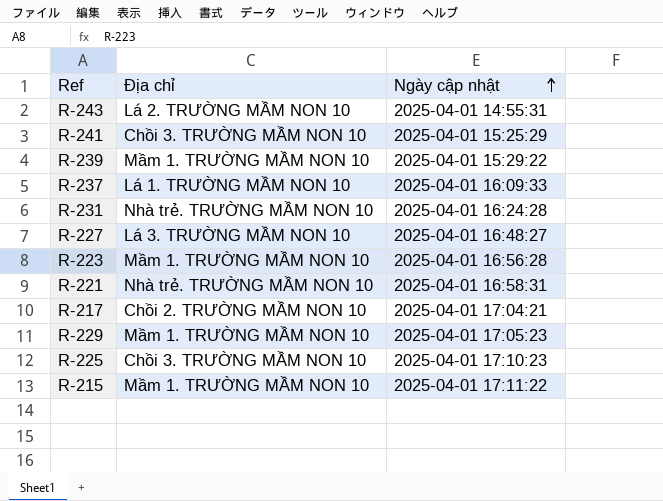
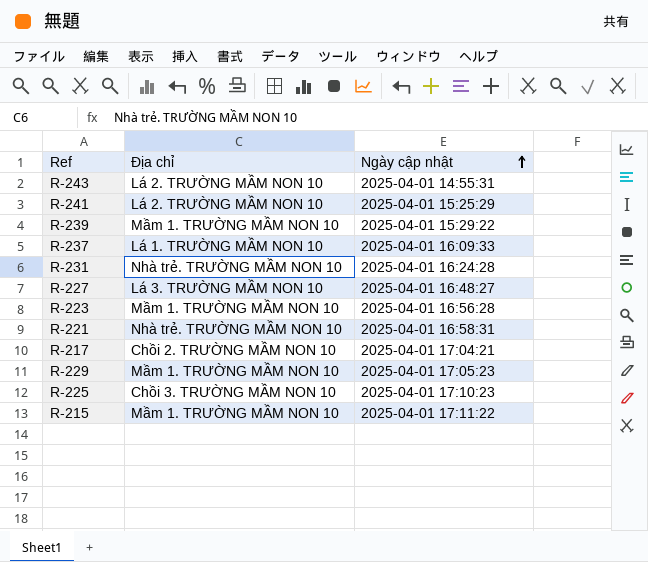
R-241 | Địa chỉ: Chồi 3. TRƯỜNG MẦM NON 10 -> Lá 2. TRƯỜNG MẦM NON 10

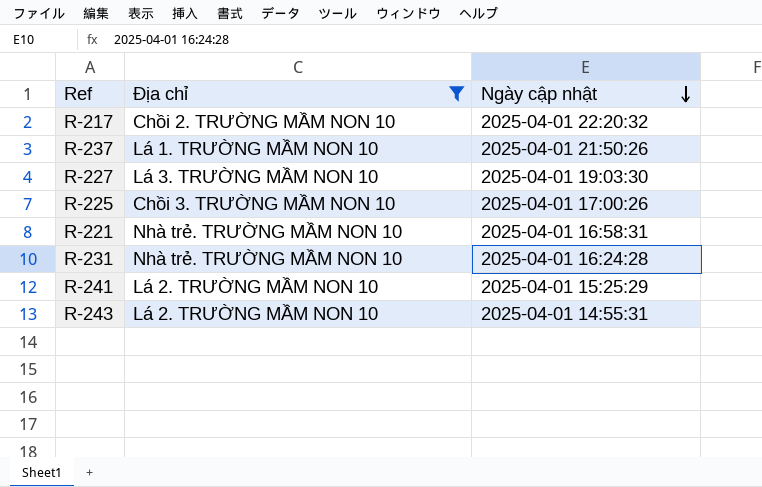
filter: none -> Địa chỉ != Mầm 1. TRƯỜNG MẦM NON 10
row order: Ngày cập nhật ascending -> Ngày cập nhật descending
R-217 | Ngày cập nhật: 2025-04-01 17:04:21 -> 2025-04-01 22:20:32
R-237 | Ngày cập nhật: 2025-04-01 16:09:33 -> 2025-04-01 21:50:26
R-227 | Ngày cập nhật: 2025-04-01 16:48:27 -> 2025-04-01 19:03:30
R-225 | Ngày cập nhật: 2025-04-01 17:10:23 -> 2025-04-01 17:00:26

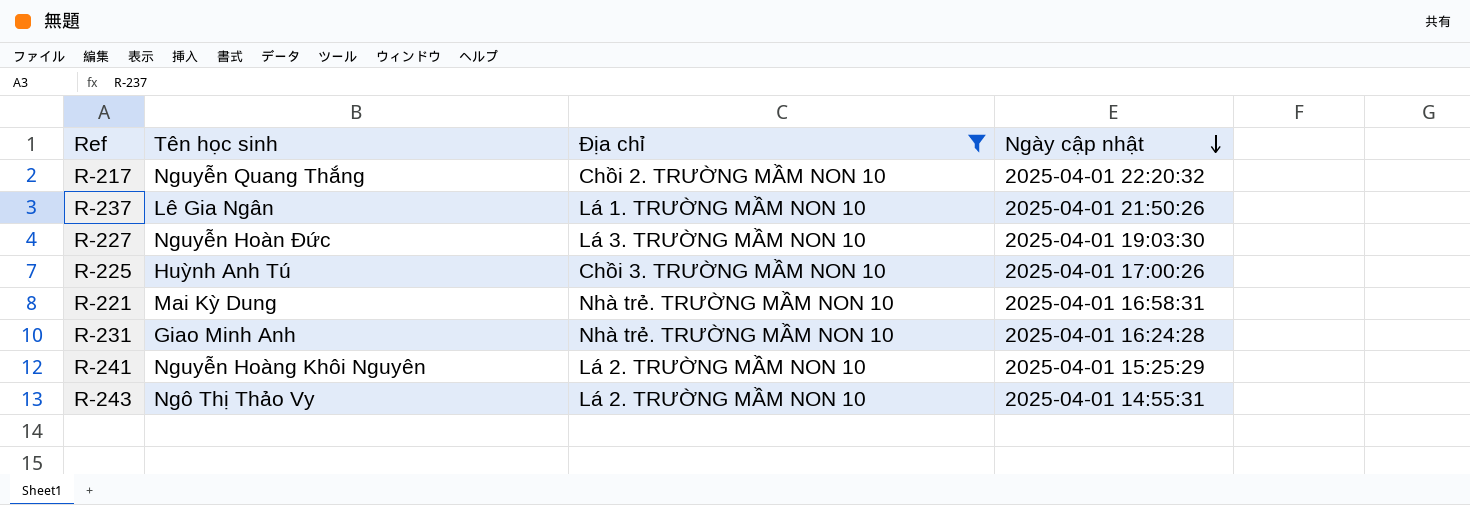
column Tên học sinh | position: none -> 2

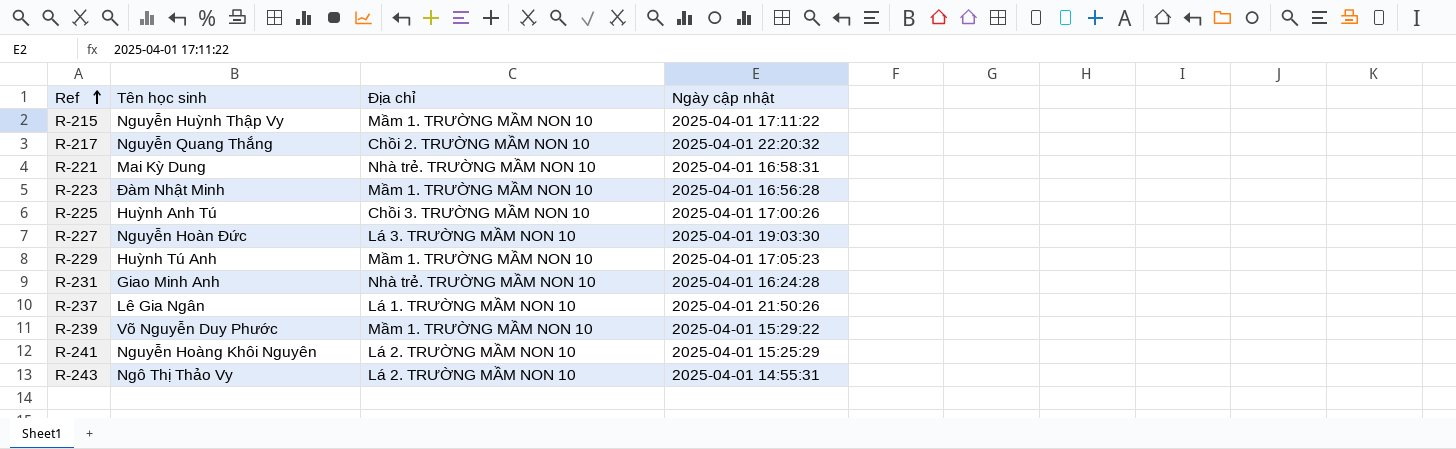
filter: Địa chỉ != Mầm 1. TRƯỜNG MẦM NON 10 -> none
row order: Ngày cập nhật descending -> Ref ascending

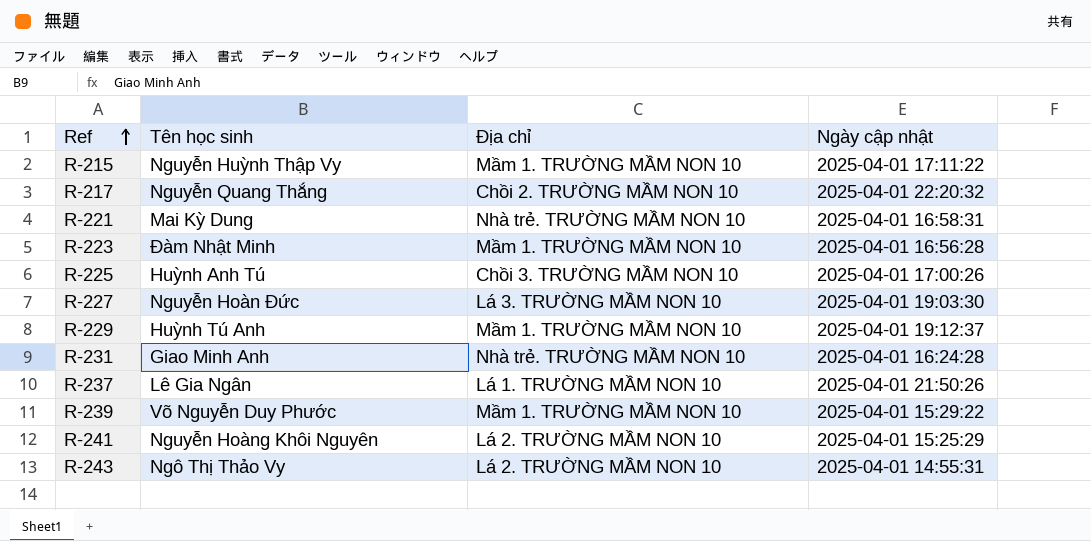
R-229 | Ngày cập nhật: 2025-04-01 17:05:23 -> 2025-04-01 19:12:37

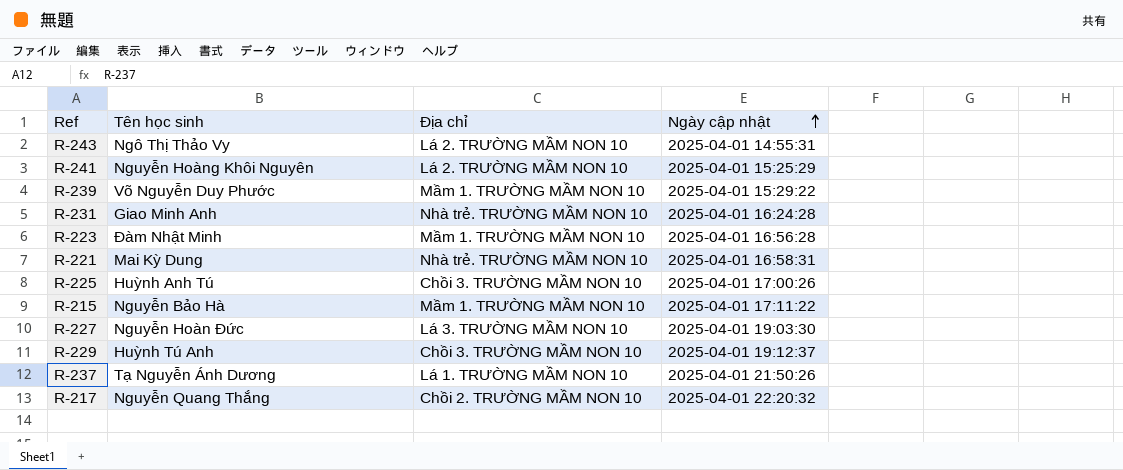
row order: Ref ascending -> Ngày cập nhật ascending
R-215 | Tên học sinh: Nguyễn Huỳnh Thập Vy -> Nguyễn Bảo Hà
R-229 | Địa chỉ: Mầm 1. TRƯỜNG MẦM NON 10 -> Chồi 3. TRƯỜNG MẦM NON 10
R-237 | Tên học sinh: Lê Gia Ngân -> Tạ Nguyễn Ánh Dương

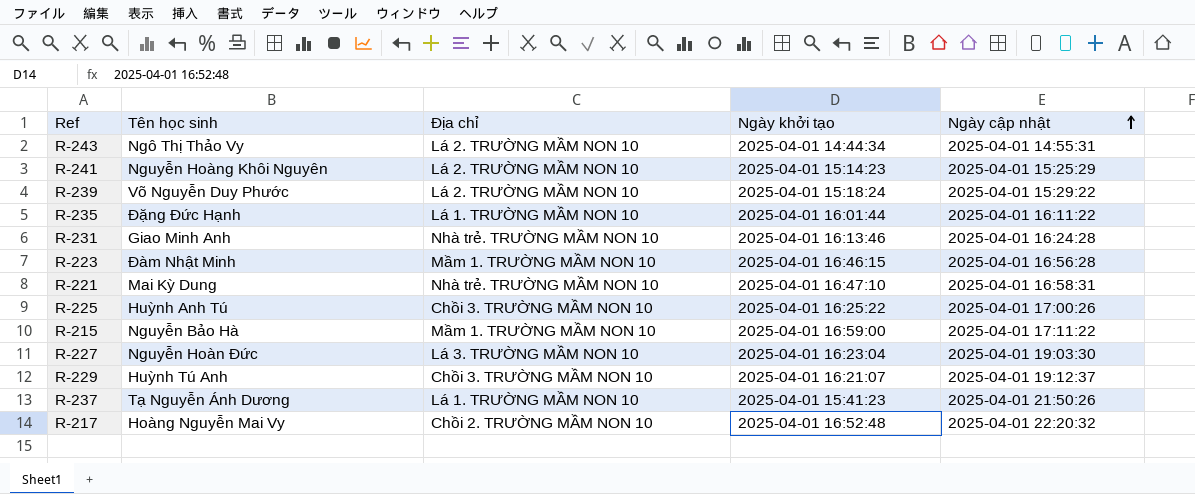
column Ngày khởi tạo | position: none -> 4
R-239 | Địa chỉ: Mầm 1. TRƯỜNG MẦM NON 10 -> Lá 2. TRƯỜNG MẦM NON 10
row R-235: none -> Đặng Đức Hạnh | Lá 1. TRƯỜNG MẦM NON 10 | 2025-04-01 16:01:44 | 2025-04-01 16:11:22
R-217 | Tên học sinh: Nguyễn Quang Thắng -> Hoàng Nguyễn Mai Vy

